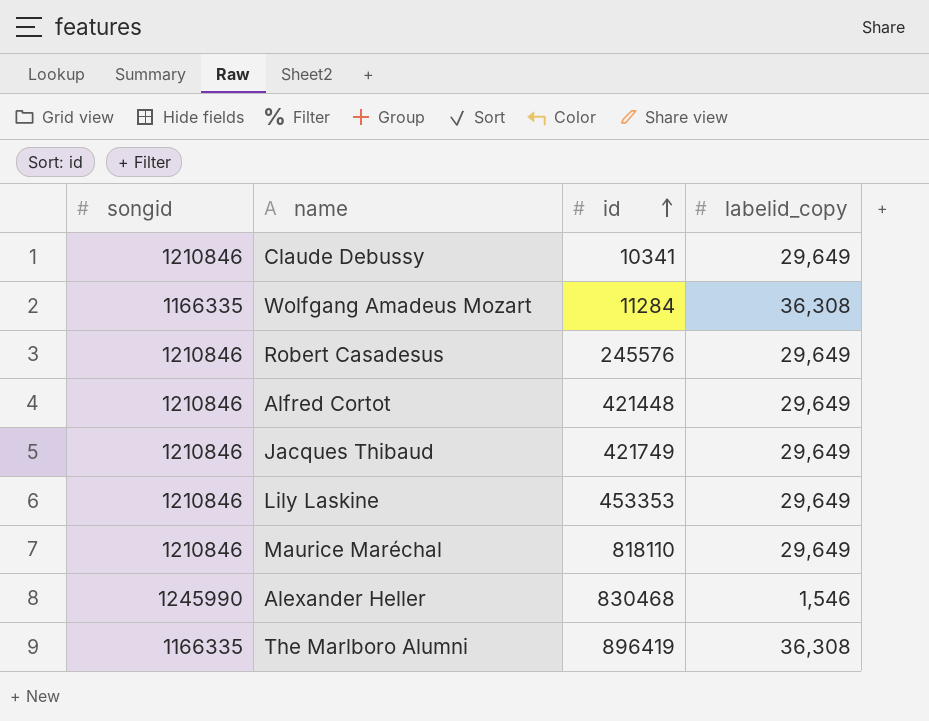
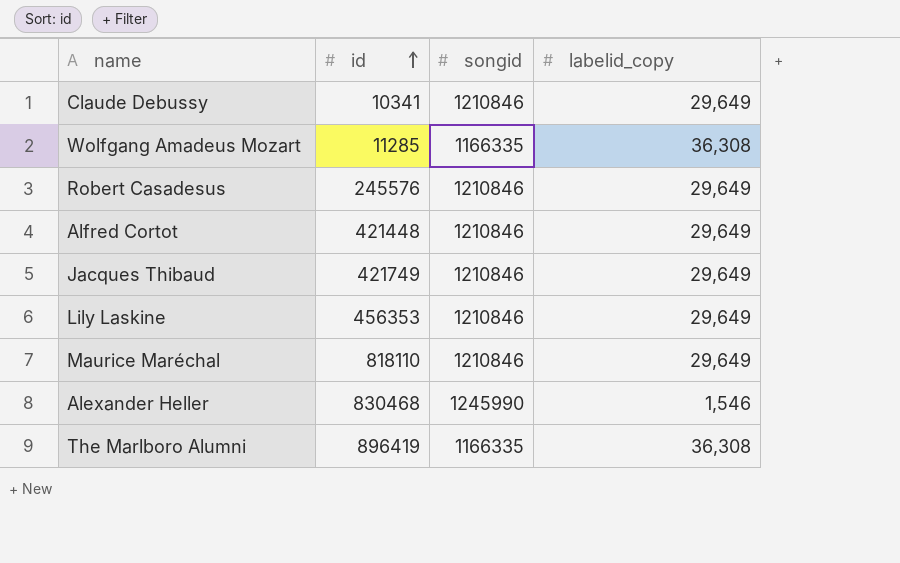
column songid | position: 1 -> 3
Wolfgang Amadeus Mozart | id: 11284 -> 11285
Lily Laskine | id: 453353 -> 456353

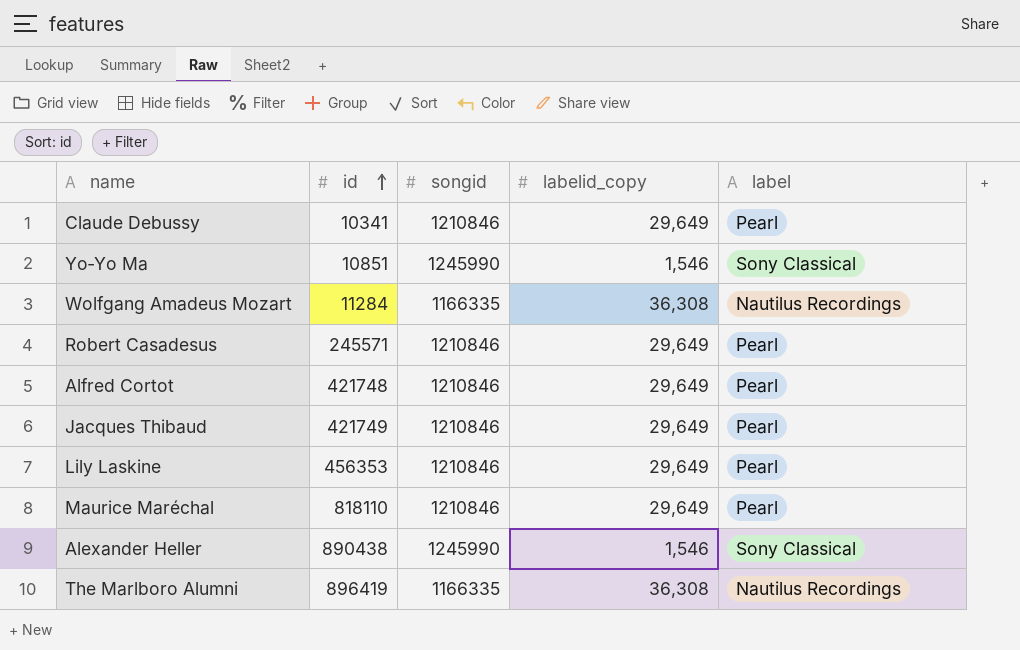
column label | position: none -> 5
row Yo‐Yo Ma: none -> 10851 | 1245990 | 1,546 | Sony Classical
Wolfgang Amadeus Mozart | id: 11285 -> 11284
Robert Casadesus | id: 245576 -> 245571
Alfred Cortot | id: 421448 -> 421748
Alexander Heller | id: 830468 -> 890438

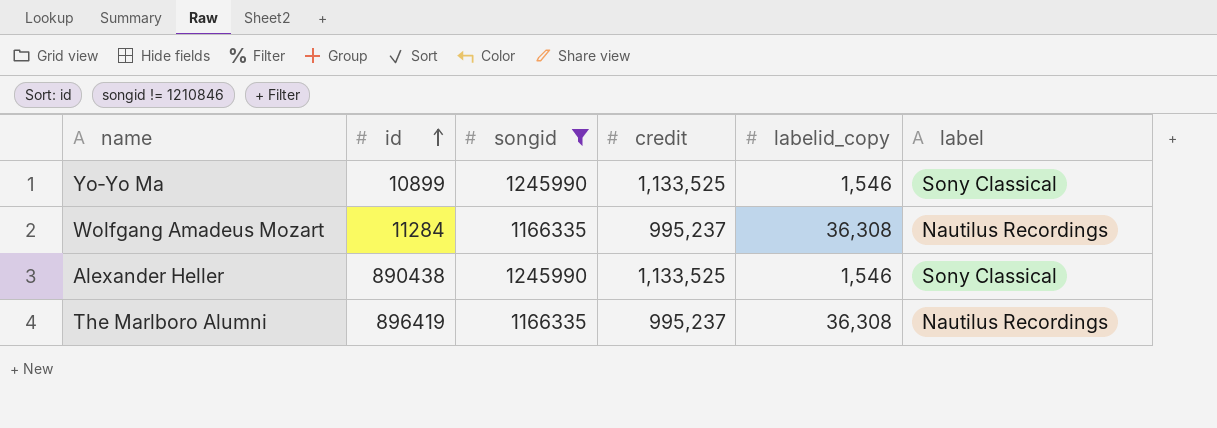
filter: none -> songid != 1210846
column credit | position: none -> 4
Yo‐Yo Ma | id: 10851 -> 10899

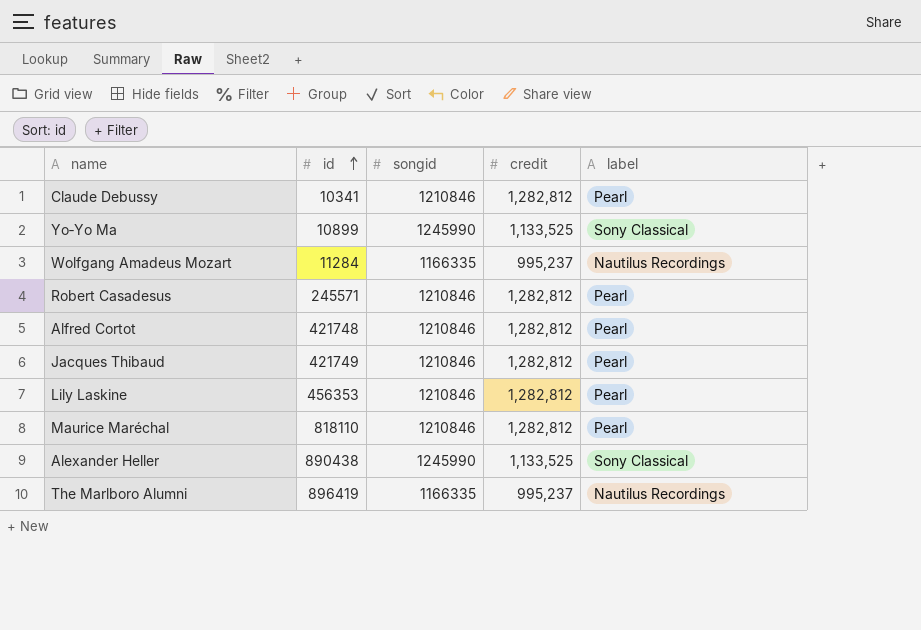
filter: songid != 1210846 -> none
column labelid_copy | position: 5 -> none

